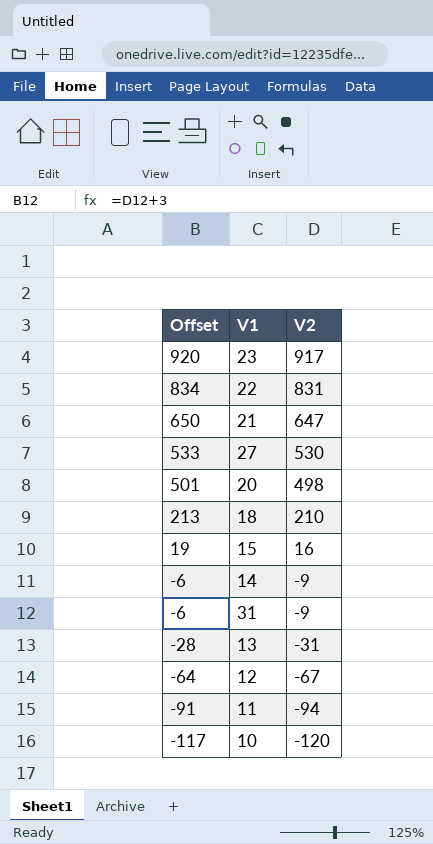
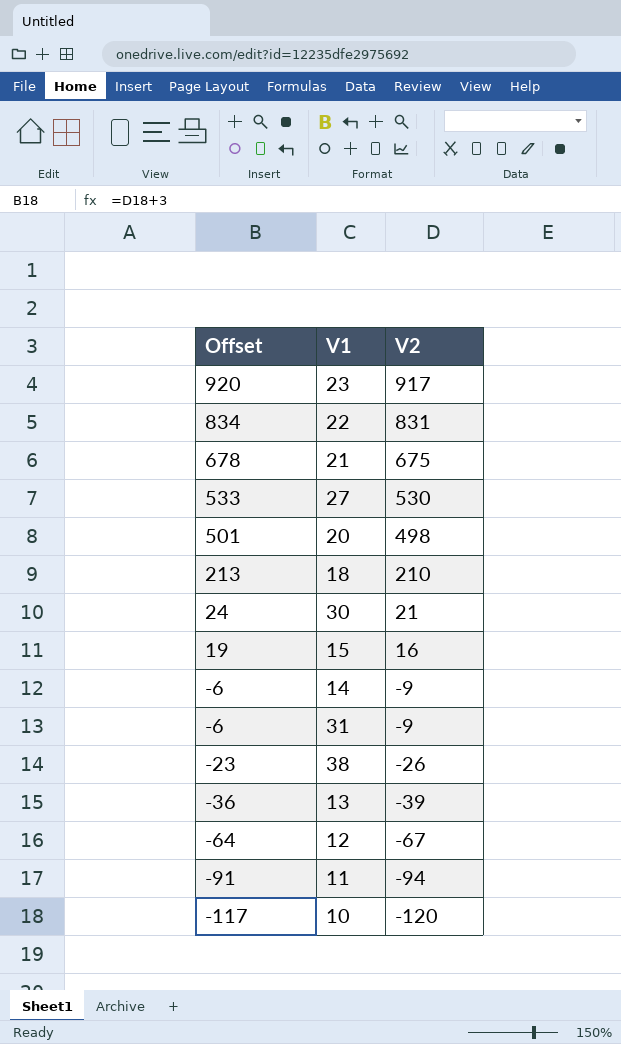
21 | Offset: 650 -> 678
21 | V2: 647 -> 675
row 30: none -> 24 | 21
row 38: none -> -23 | -26
13 | Offset: -28 -> -36
13 | V2: -31 -> -39

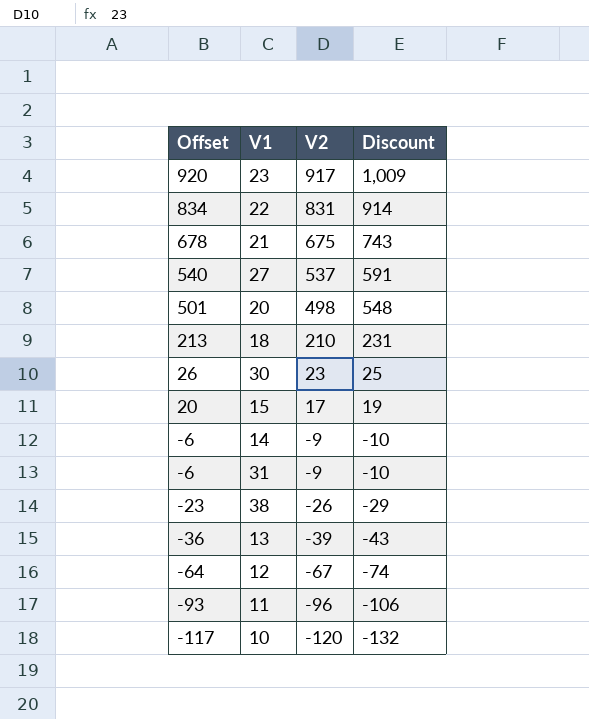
column Discount | formula: none -> [V2] * 1.1
27 | Offset: 533 -> 540
27 | V2: 530 -> 537
30 | Offset: 24 -> 26
30 | V2: 21 -> 23
15 | Offset: 19 -> 20
15 | V2: 16 -> 17
11 | Offset: -91 -> -93
11 | V2: -94 -> -96

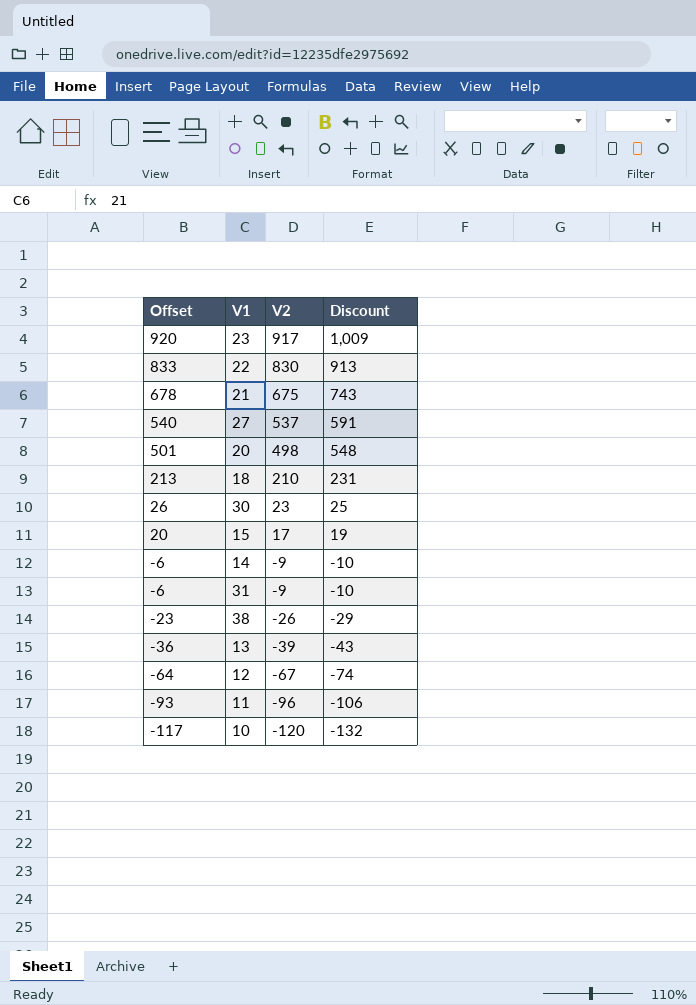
22 | Offset: 834 -> 833
22 | V2: 831 -> 830
22 | Discount: 914 -> 913

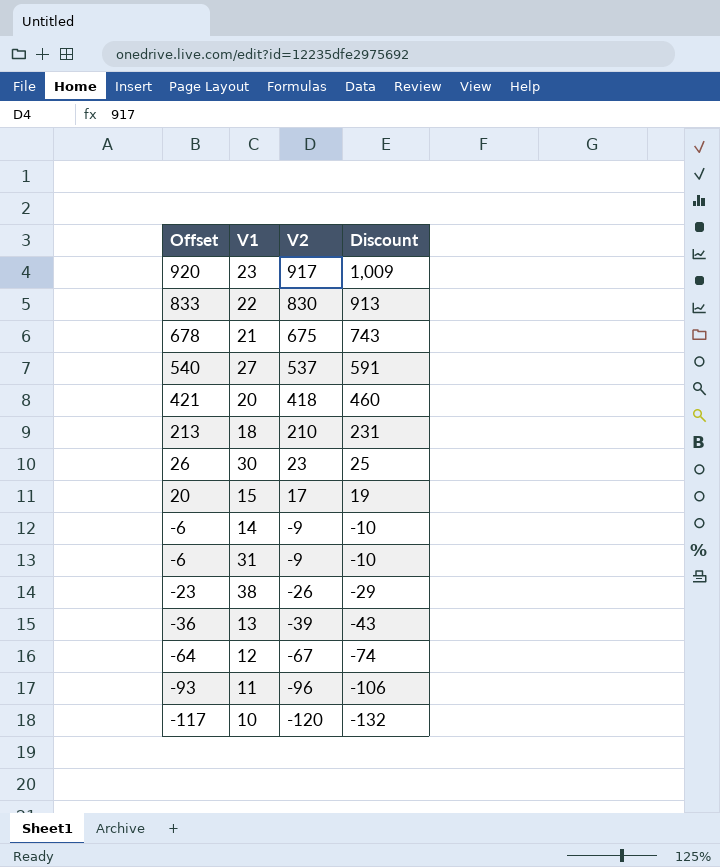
20 | Offset: 501 -> 421
20 | V2: 498 -> 418
20 | Discount: 548 -> 460

